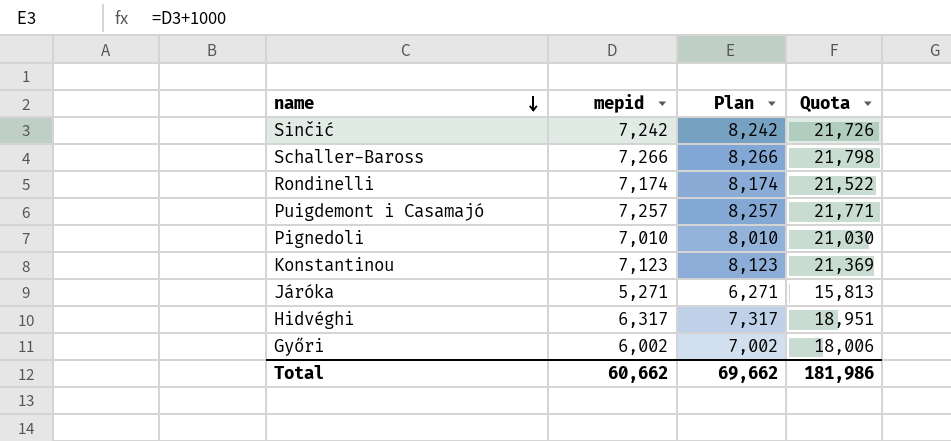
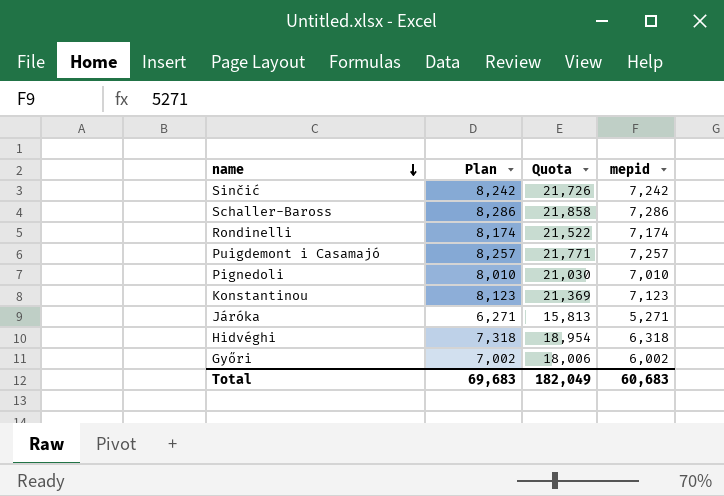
column mepid | position: 2 -> 4
Schaller-Baross | Plan: 8,266 -> 8,286
Schaller-Baross | Quota: 21,798 -> 21,858
Schaller-Baross | mepid: 7,266 -> 7,286
Hidvéghi | Plan: 7,317 -> 7,318
Hidvéghi | Quota: 18,951 -> 18,954
Hidvéghi | mepid: 6,317 -> 6,318
Total | Plan: 69,662 -> 69,683
Total | Quota: 181,986 -> 182,049
Total | mepid: 60,662 -> 60,683

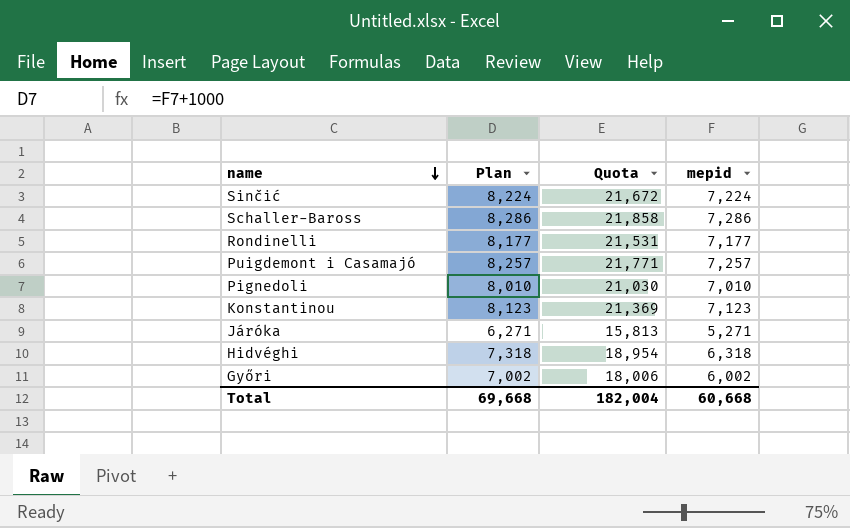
Sinčić | Plan: 8,242 -> 8,224
Sinčić | Quota: 21,726 -> 21,672
Sinčić | mepid: 7,242 -> 7,224
Rondinelli | Plan: 8,174 -> 8,177
Rondinelli | Quota: 21,522 -> 21,531
Rondinelli | mepid: 7,174 -> 7,177
Total | Plan: 69,683 -> 69,668
Total | Quota: 182,049 -> 182,004
Total | mepid: 60,683 -> 60,668

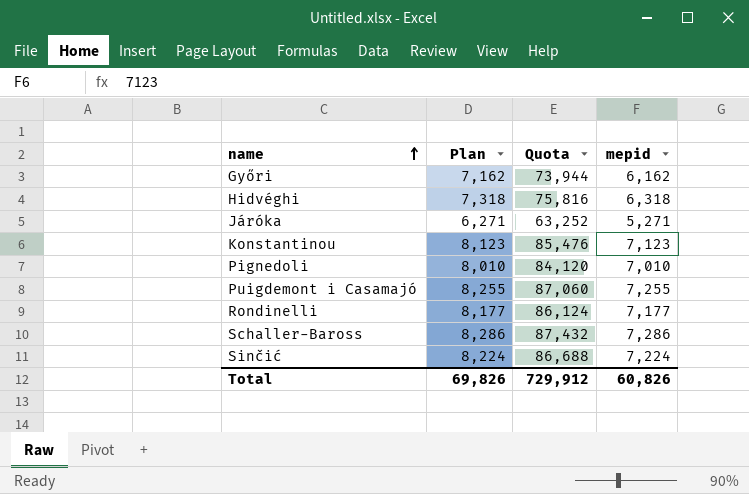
row order: name descending -> name ascending
column Quota | formula: [mepid] * 3 -> [mepid] * 12
Győri | Plan: 7,002 -> 7,162
Győri | mepid: 6,002 -> 6,162
Puigdemont i Casamajó | Plan: 8,257 -> 8,255
Puigdemont i Casamajó | mepid: 7,257 -> 7,255
Total | Plan: 69,668 -> 69,826
Total | Quota: 182,004 -> 729,912
Total | mepid: 60,668 -> 60,826

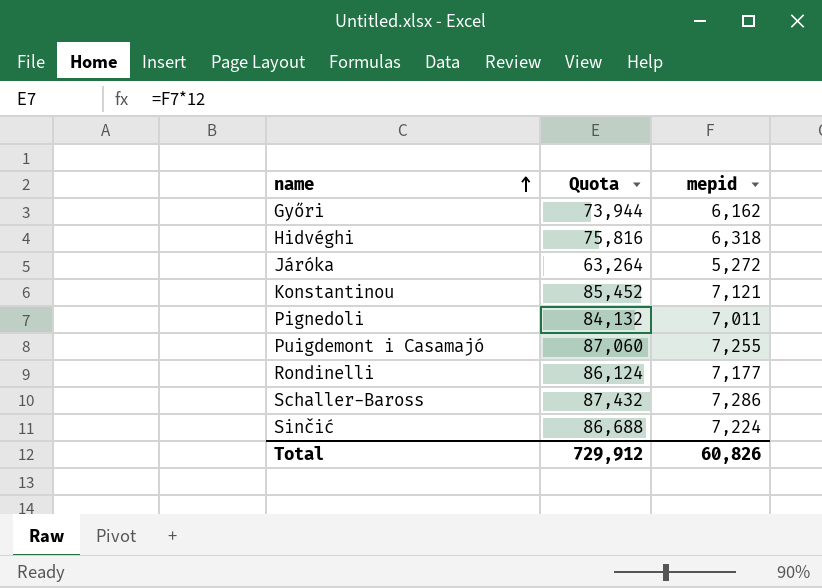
column Plan | formula: [mepid] + 1000 -> none
Járóka | Quota: 63,252 -> 63,264
Járóka | mepid: 5,271 -> 5,272
Konstantinou | Quota: 85,476 -> 85,452
Konstantinou | mepid: 7,123 -> 7,121
Pignedoli | Quota: 84,120 -> 84,132
Pignedoli | mepid: 7,010 -> 7,011

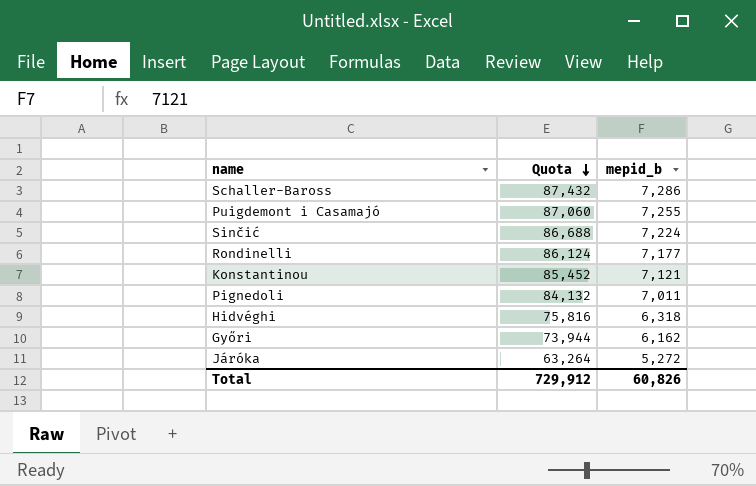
row order: name ascending -> Quota descending
column name: mepid -> mepid_b

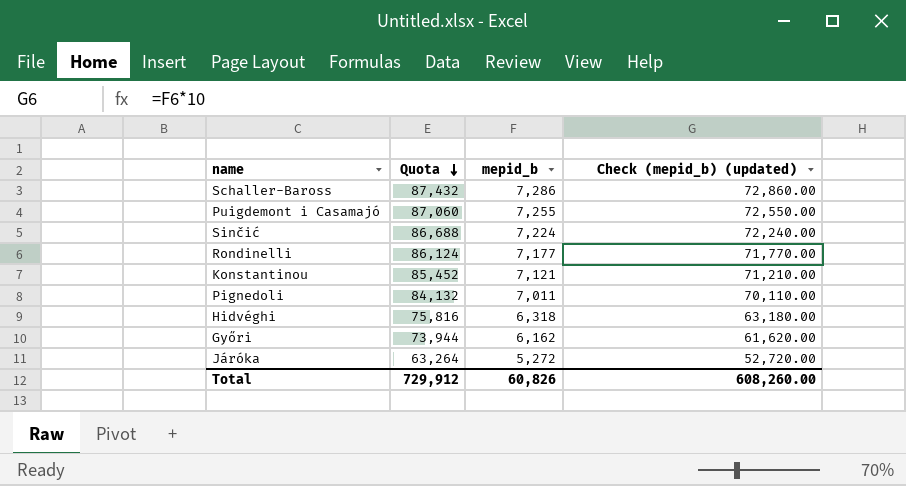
column Check (mepid_b) (updated) | formula: none -> [mepid_b] * 10

